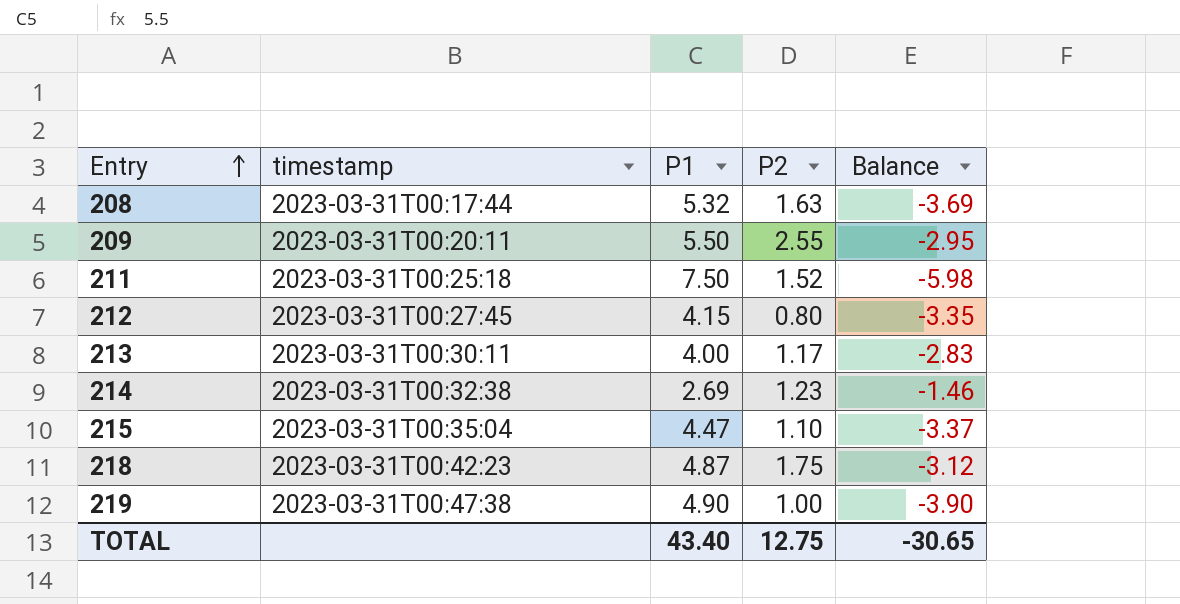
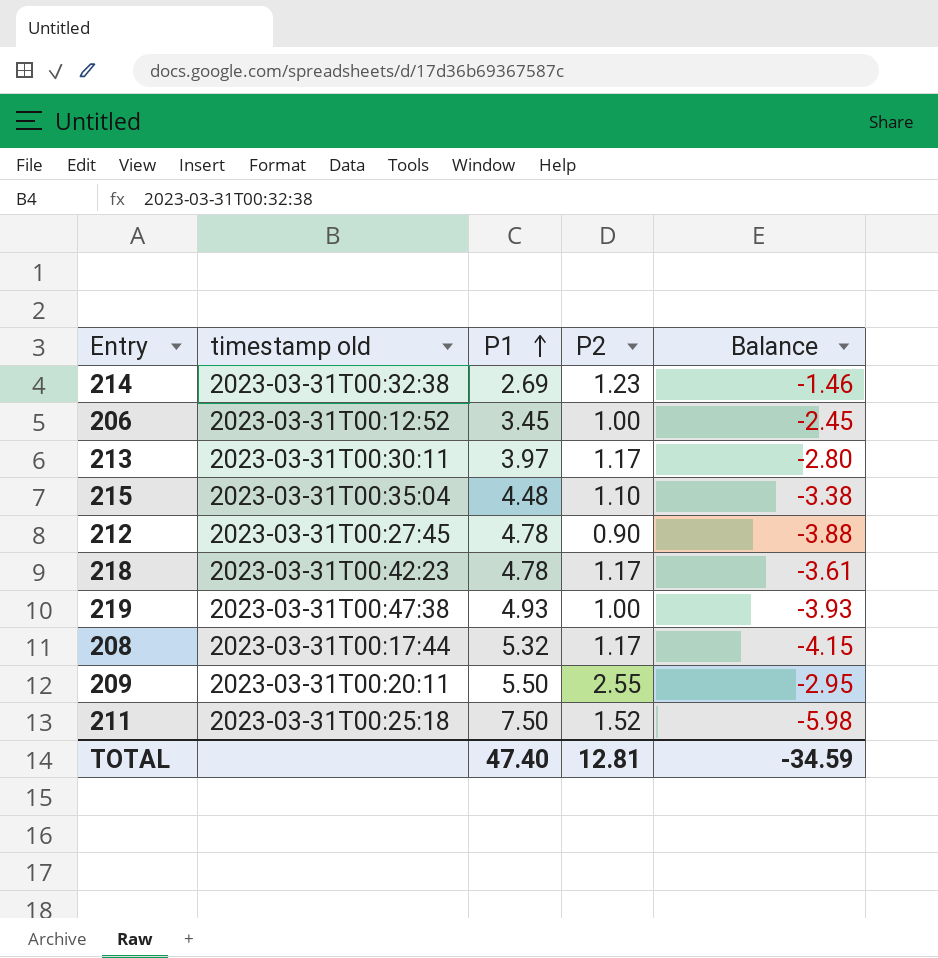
row order: Entry ascending -> P1 ascending
column name: timestamp -> timestamp old
row 206: none -> 2023-03-31T00:12:52 | 3.45 | 1.00 | -2.45
213 | P1: 4.00 -> 3.97
213 | Balance: -2.83 -> -2.80
215 | P1: 4.47 -> 4.48
215 | Balance: -3.37 -> -3.38
212 | P1: 4.15 -> 4.78
212 | P2: 0.80 -> 0.90
212 | Balance: -3.35 -> -3.88
218 | P1: 4.87 -> 4.78
218 | P2: 1.75 -> 1.17
218 | Balance: -3.12 -> -3.61
219 | P1: 4.90 -> 4.93
219 | Balance: -3.90 -> -3.93
208 | P2: 1.63 -> 1.17
208 | Balance: -3.69 -> -4.15
TOTAL | P1: 43.40 -> 47.40
TOTAL | P2: 12.75 -> 12.81
TOTAL | Balance: -30.65 -> -34.59

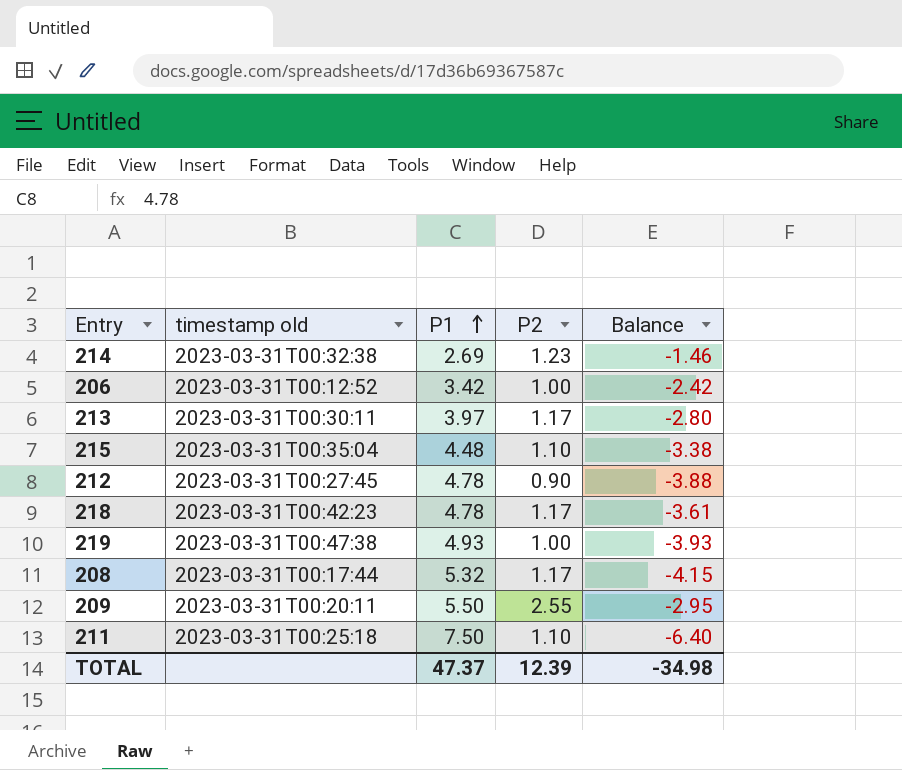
206 | P1: 3.45 -> 3.42
206 | Balance: -2.45 -> -2.42
211 | P2: 1.52 -> 1.10
211 | Balance: -5.98 -> -6.40
TOTAL | P1: 47.40 -> 47.37
TOTAL | P2: 12.81 -> 12.39
TOTAL | Balance: -34.59 -> -34.98

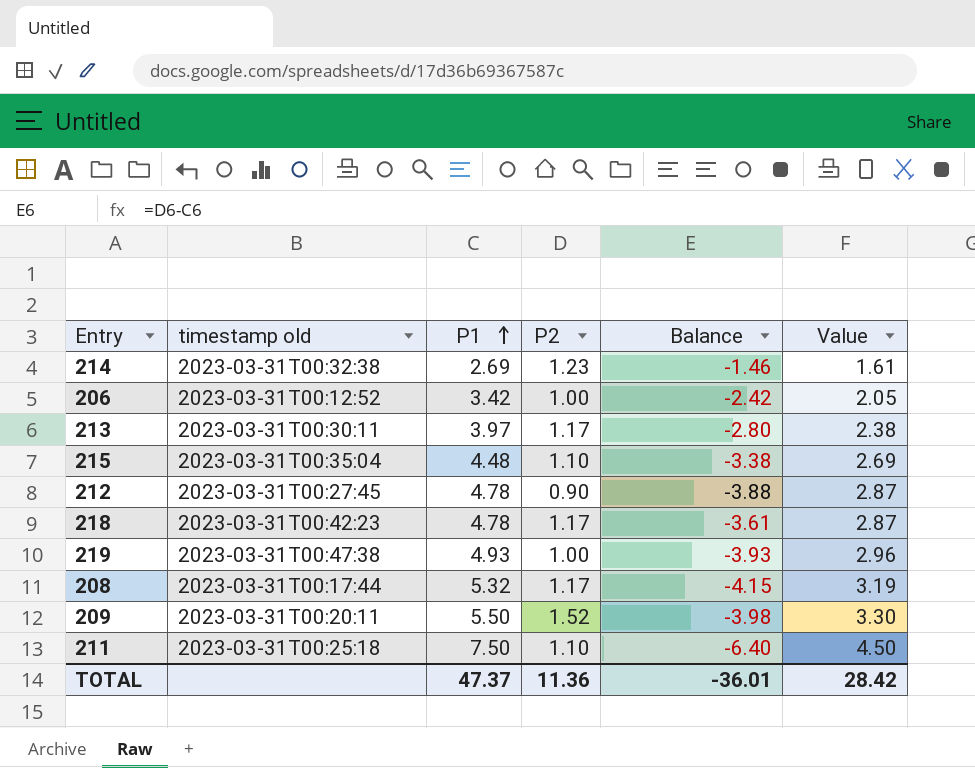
column Value | formula: none -> [P1] * 0.6
209 | P2: 2.55 -> 1.52
209 | Balance: -2.95 -> -3.98
TOTAL | P2: 12.39 -> 11.36
TOTAL | Balance: -34.98 -> -36.01

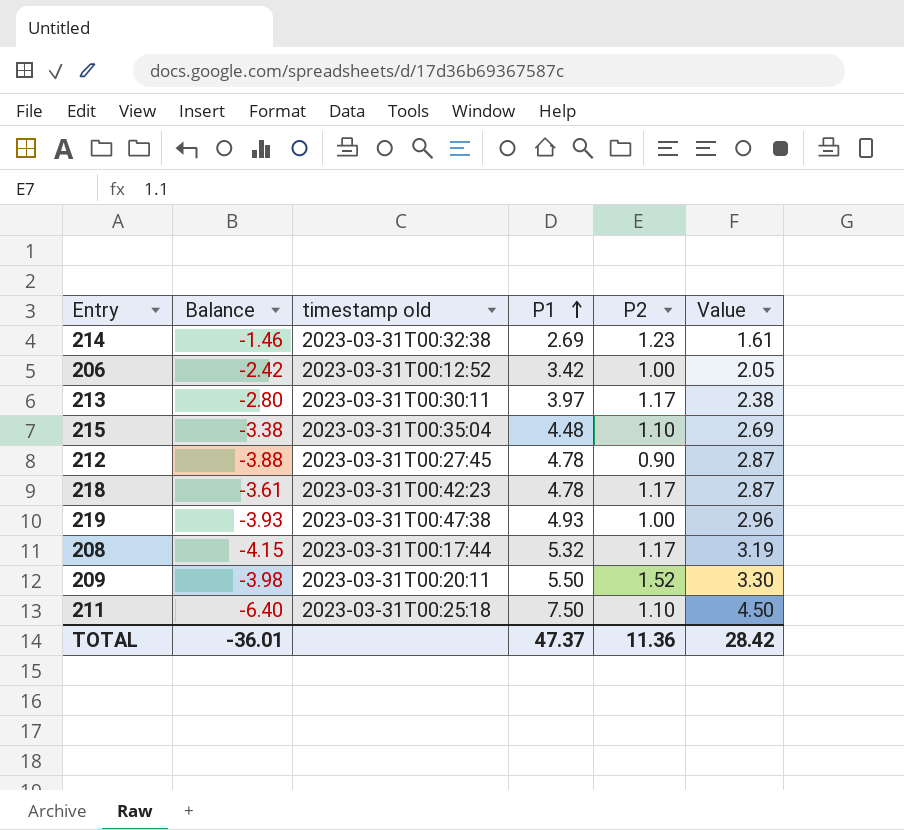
column Balance | position: 5 -> 2

